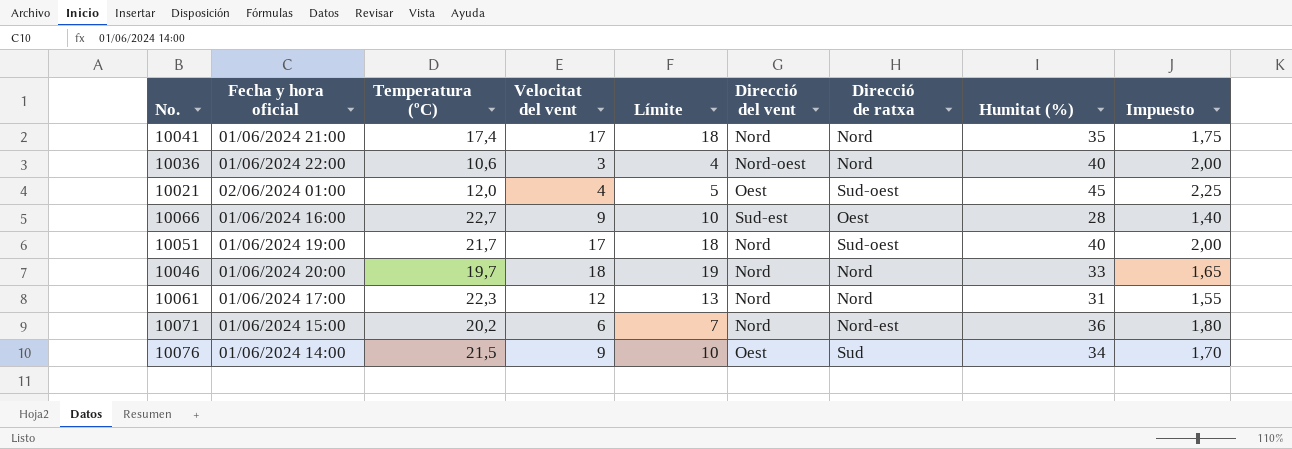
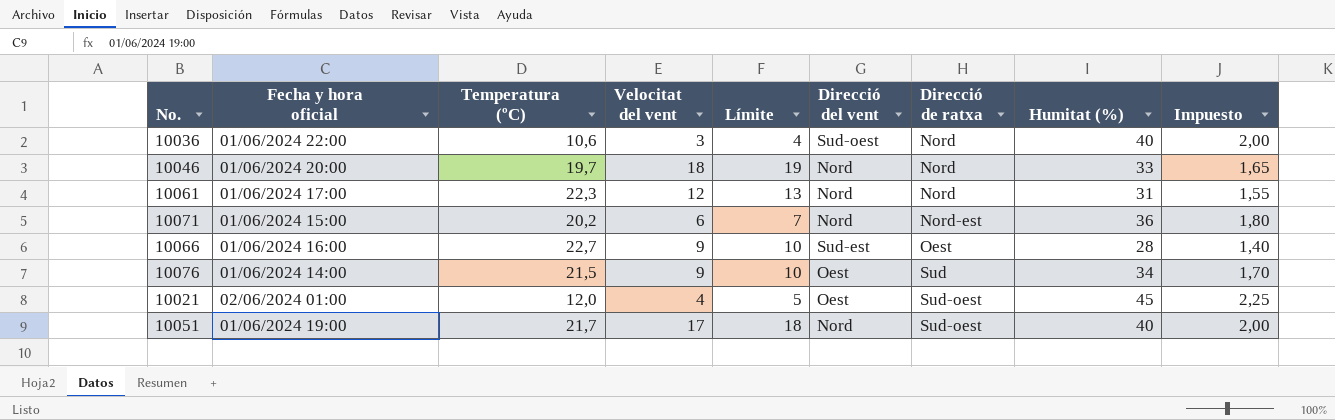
row order: none -> Direcció de ratxa ascending
row 10041: 01/06/2024 21:00 | 17,4 | 17 | 18 | Nord | Nord | 35 | 1,75 -> none
10036 | Direcció del vent: Nord-oest -> Sud-oest

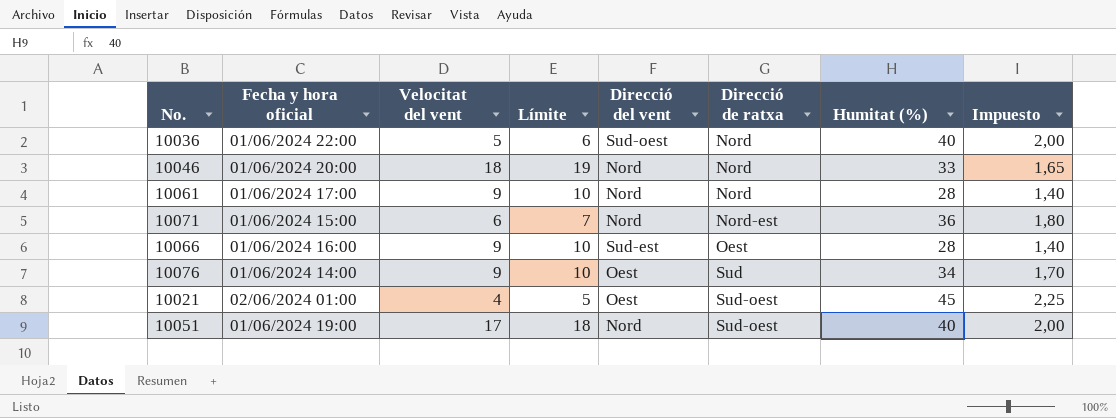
column Temperatura (ºC) | position: 3 -> none
10036 | Velocitat del vent: 3 -> 5
10036 | Límite: 4 -> 6
10061 | Velocitat del vent: 12 -> 9
10061 | Límite: 13 -> 10
10061 | Humitat (%): 31 -> 28
10061 | Impuesto: 1,55 -> 1,40

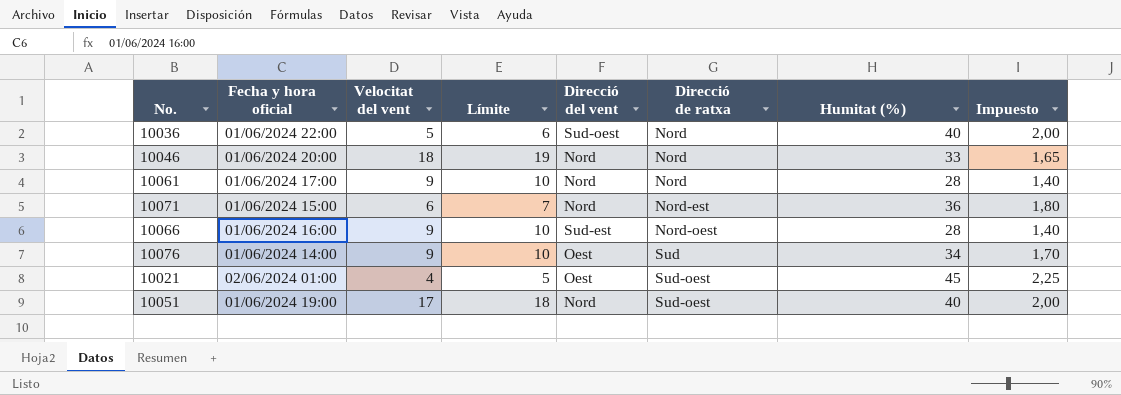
10066 | Direcció de ratxa: Oest -> Nord-oest

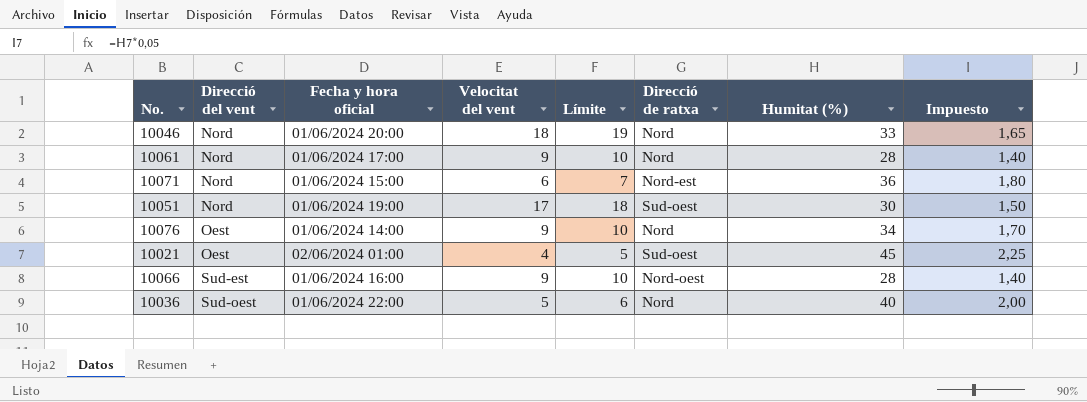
row order: Direcció de ratxa ascending -> Direcció del vent ascending
column Direcció del vent | position: 5 -> 2
10051 | Humitat (%): 40 -> 30
10051 | Impuesto: 2,00 -> 1,50
10076 | Direcció de ratxa: Sud -> Nord

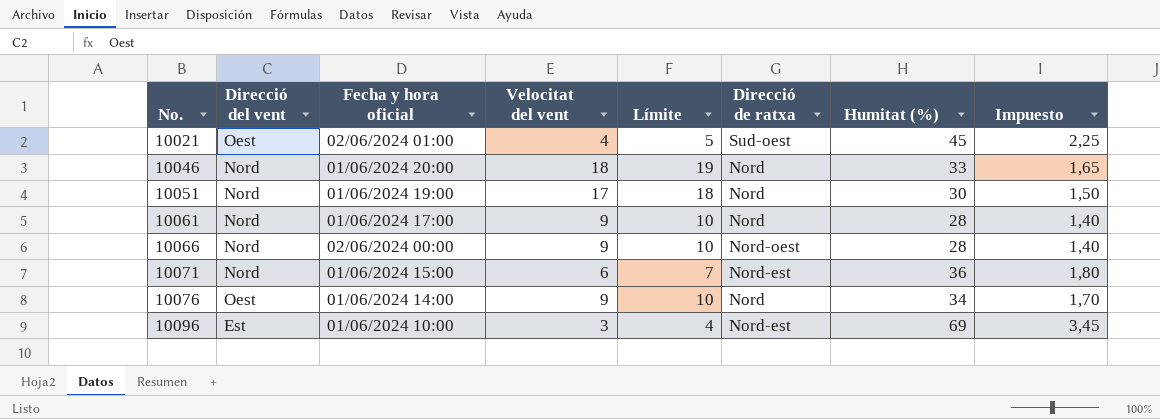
row order: Direcció del vent ascending -> No. ascending
row 10036: Sud-oest | 01/06/2024 22:00 | 5 | 6 | Nord | 40 | 2,00 -> none
10051 | Direcció de ratxa: Sud-oest -> Nord
10066 | Direcció del vent: Sud-est -> Nord
10066 | Fecha y hora oficial: 01/06/2024 16:00 -> 02/06/2024 00:00
row 10096: none -> Est | 01/06/2024 10:00 | 3 | 4 | Nord-est | 69 | 3,45

